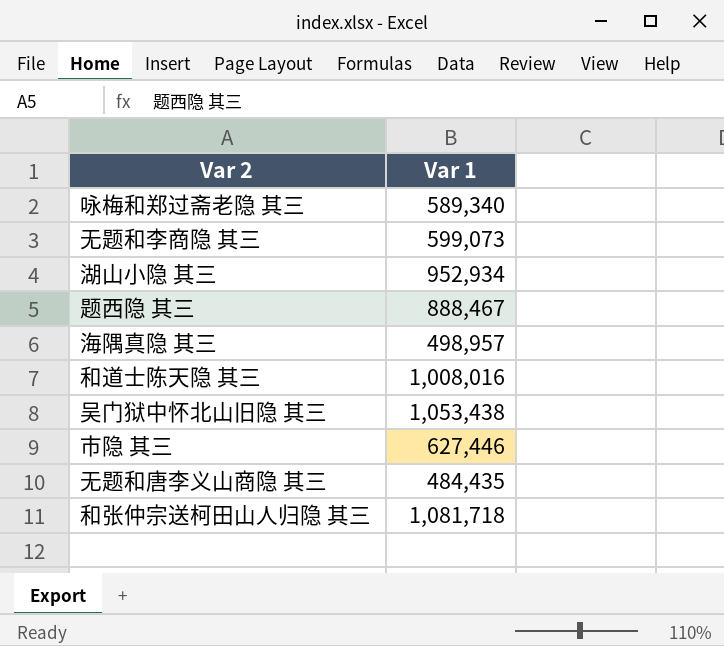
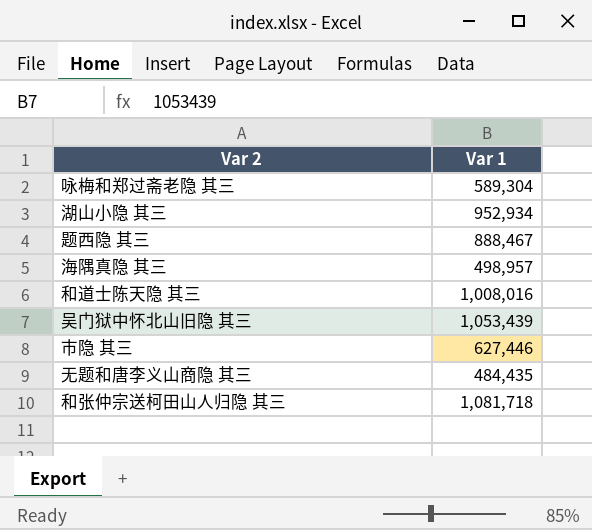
row 无题和李商隐 其三: 599,073 -> none
咏梅和郑过斋老隐 其三 | Var 1: 589,340 -> 589,304
吴门狱中怀北山旧隐 其三 | Var 1: 1,053,438 -> 1,053,439

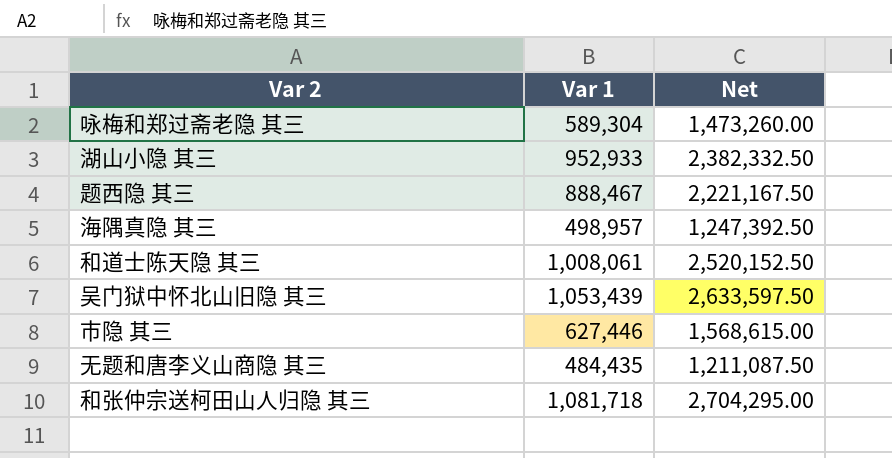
column Net | formula: none -> [Var 1] * 2.5
湖山小隐 其三 | Var 1: 952,934 -> 952,933
和道士陈天隐 其三 | Var 1: 1,008,016 -> 1,008,061

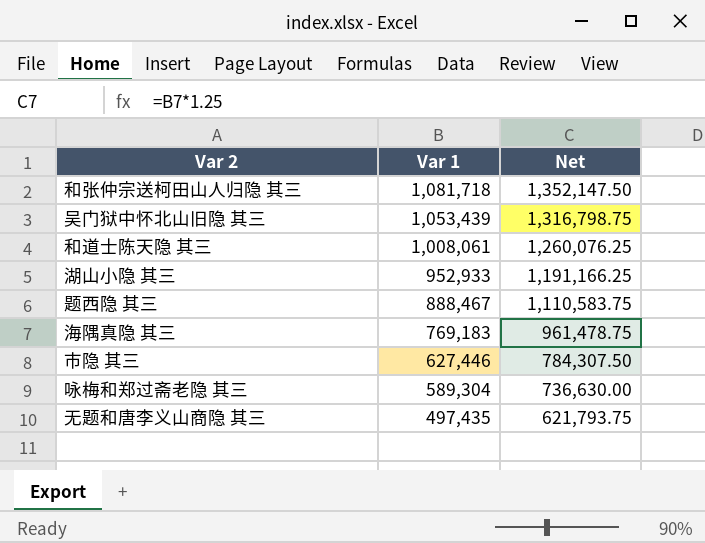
row order: none -> Var 1 descending
column Net | formula: [Var 1] * 2.5 -> [Var 1] * 1.25
海隅真隐 其三 | Var 1: 498,957 -> 769,183
无题和唐李义山商隐 其三 | Var 1: 484,435 -> 497,435

